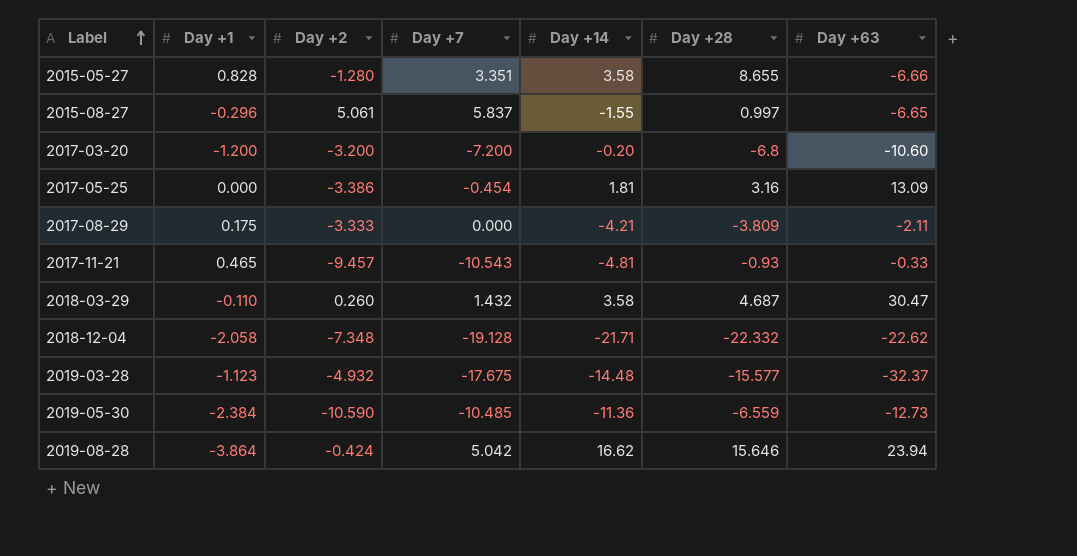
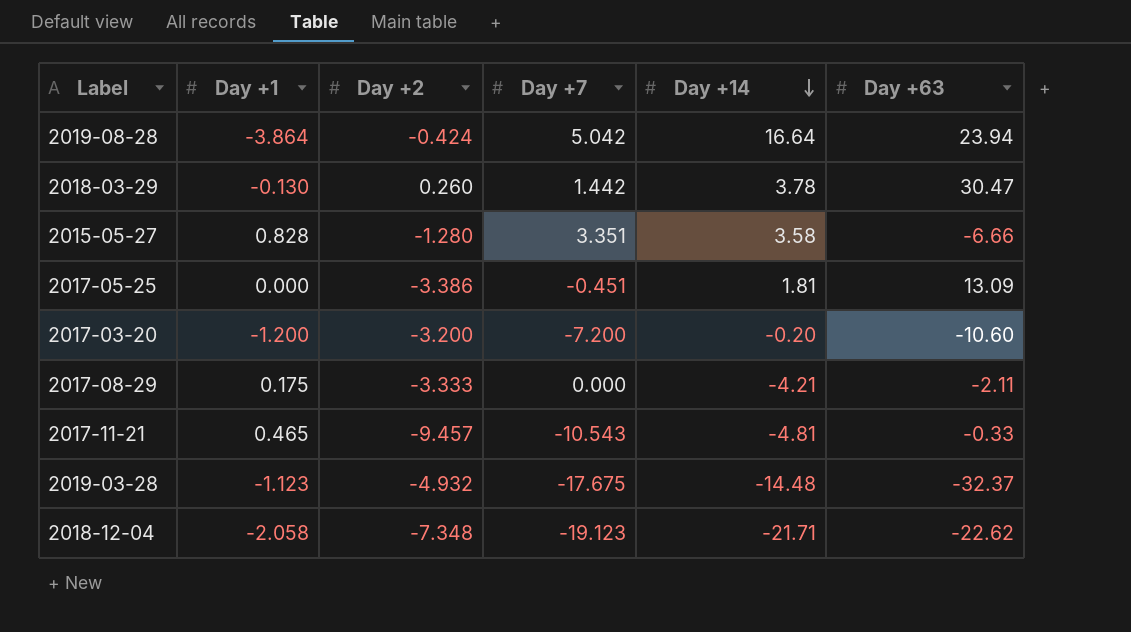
row order: Label ascending -> Day +14 descending
column Day +28 | position: 6 -> none
row 2015-08-27: -0.296 | 5.061 | 5.837 | -1.55 | 0.997 | -6.65 -> none
row 2019-05-30: -2.384 | -10.590 | -10.485 | -11.36 | -6.559 | -12.73 -> none
2019-08-28 | Day +14: 16.62 -> 16.64
2018-03-29 | Day +1: -0.110 -> -0.130
2018-03-29 | Day +7: 1.432 -> 1.442
2018-03-29 | Day +14: 3.58 -> 3.78
2017-05-25 | Day +7: -0.454 -> -0.451
2018-12-04 | Day +7: -19.128 -> -19.123

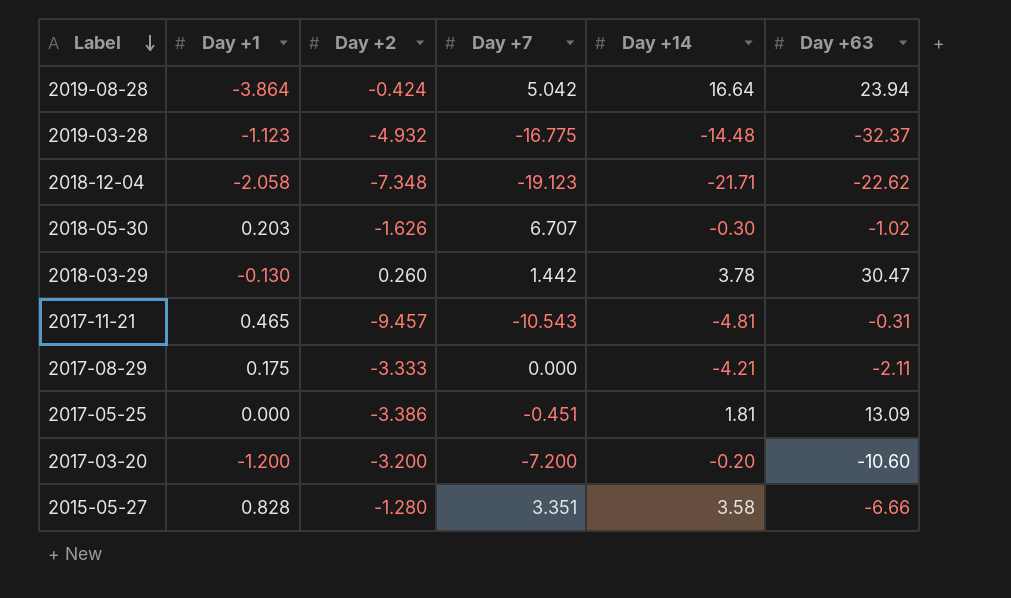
row order: Day +14 descending -> Label descending
2019-03-28 | Day +7: -17.675 -> -16.775
row 2018-05-30: none -> 0.203 | -1.626 | 6.707 | -0.30 | -1.02
2017-11-21 | Day +63: -0.33 -> -0.31

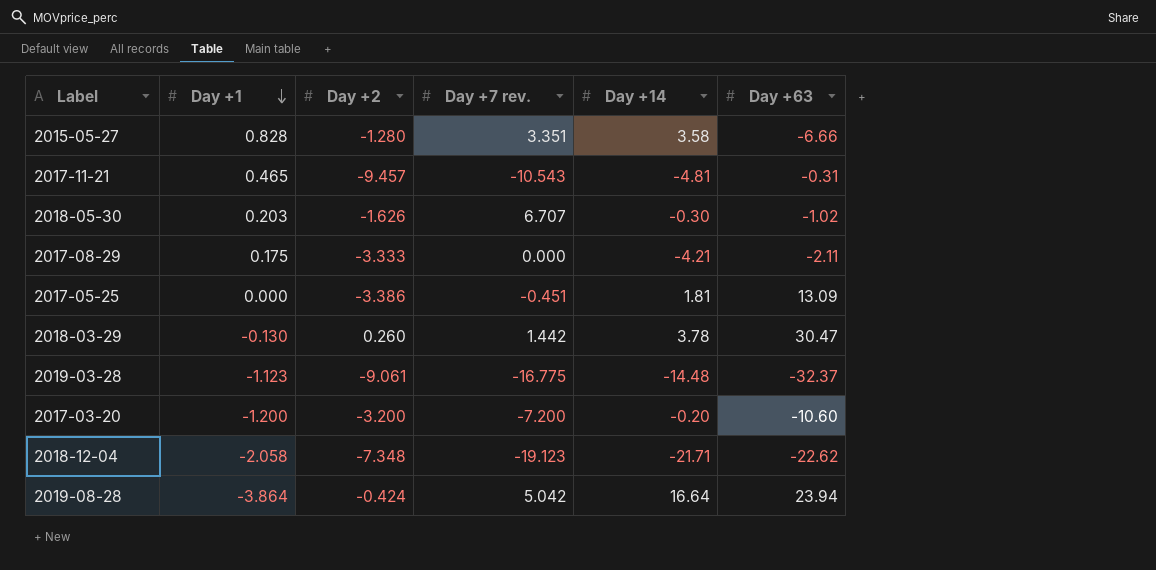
row order: Label descending -> Day +1 descending
column name: Day +7 -> Day +7 rev.
2019-03-28 | Day +2: -4.932 -> -9.061

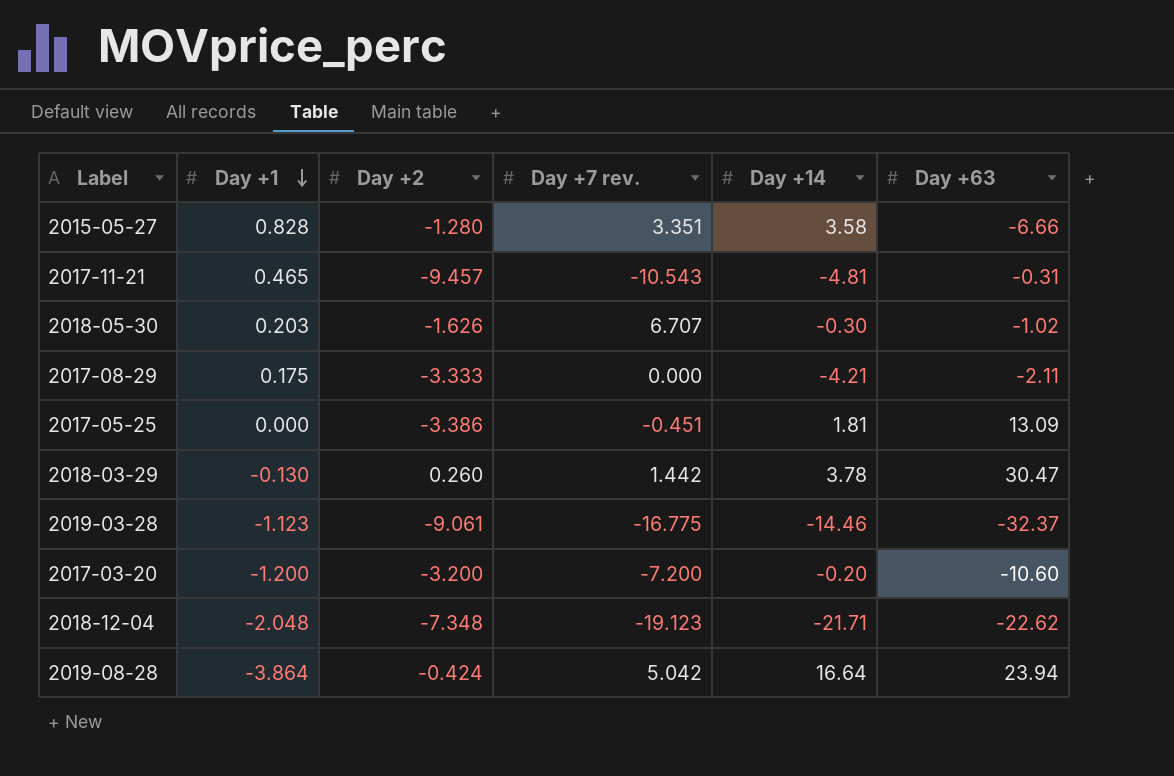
2019-03-28 | Day +14: -14.48 -> -14.46
2018-12-04 | Day +1: -2.058 -> -2.048

